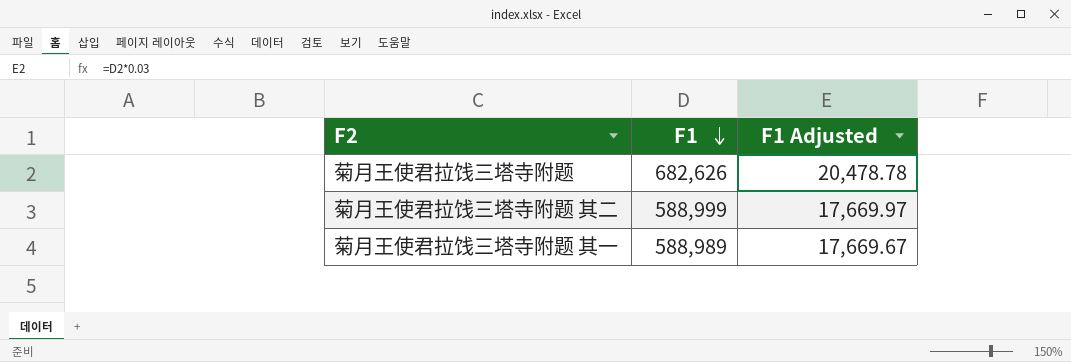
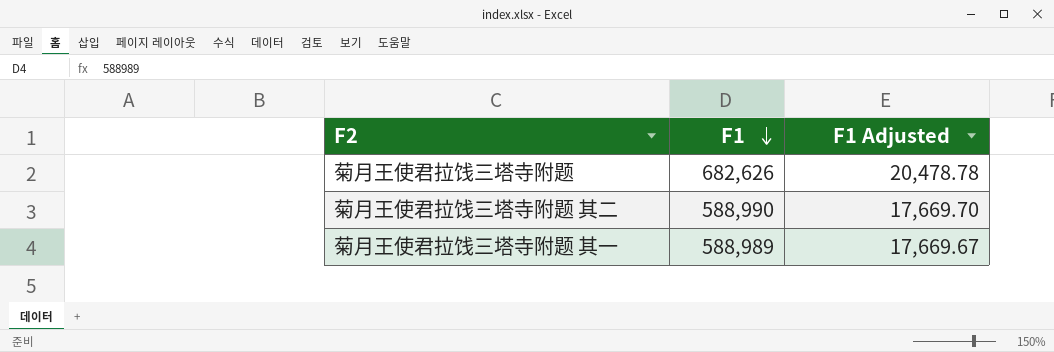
菊月王使君拉饯三塔寺附题 其二 | F1: 588,999 -> 588,990
菊月王使君拉饯三塔寺附题 其二 | F1 Adjusted: 17,669.97 -> 17,669.70

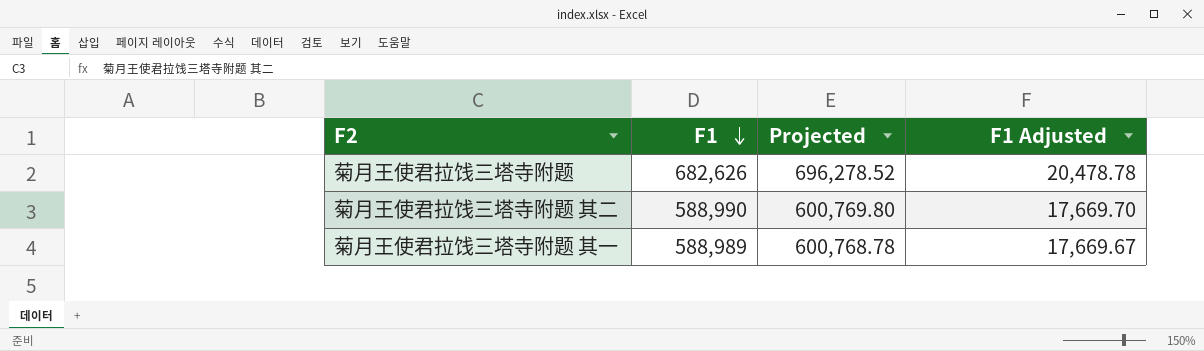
column Projected | formula: none -> [F1] * 1.02

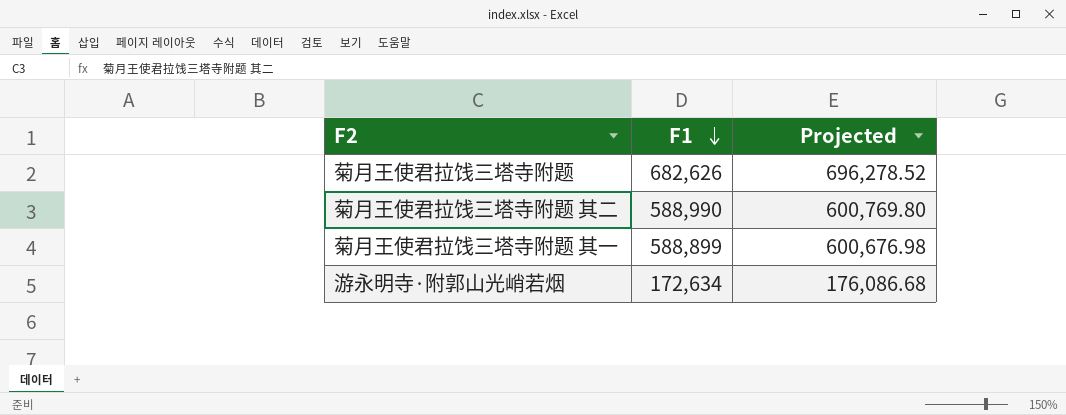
column F1 Adjusted | formula: [F1] * 0.03 -> none
菊月王使君拉饯三塔寺附题 其一 | F1: 588,989 -> 588,899
菊月王使君拉饯三塔寺附题 其一 | Projected: 600,768.78 -> 600,676.98
row 游永明寺·附郭山光峭若烟: none -> 172,634 | 176,086.68

